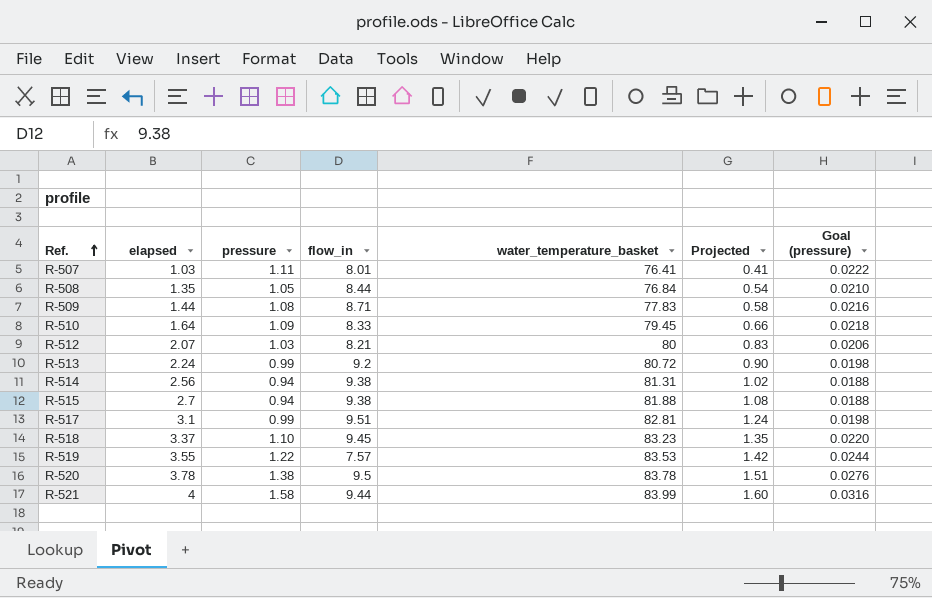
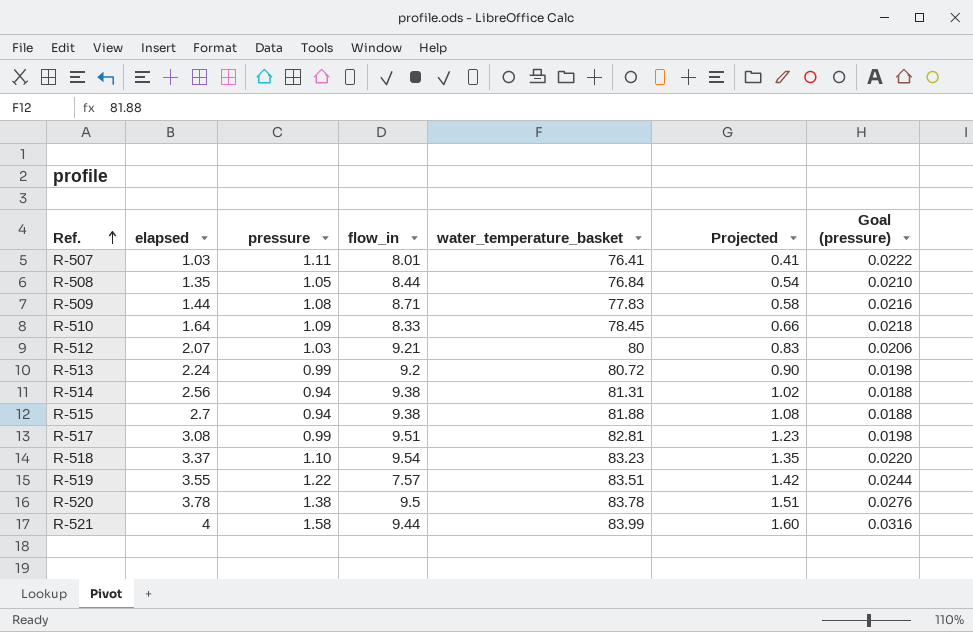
R-510 | water_temperature_basket: 79.45 -> 78.45
R-512 | flow_in: 8.21 -> 9.21
R-517 | elapsed: 3.1 -> 3.08
R-517 | Projected: 1.24 -> 1.23
R-518 | flow_in: 9.45 -> 9.54
R-519 | water_temperature_basket: 83.53 -> 83.51

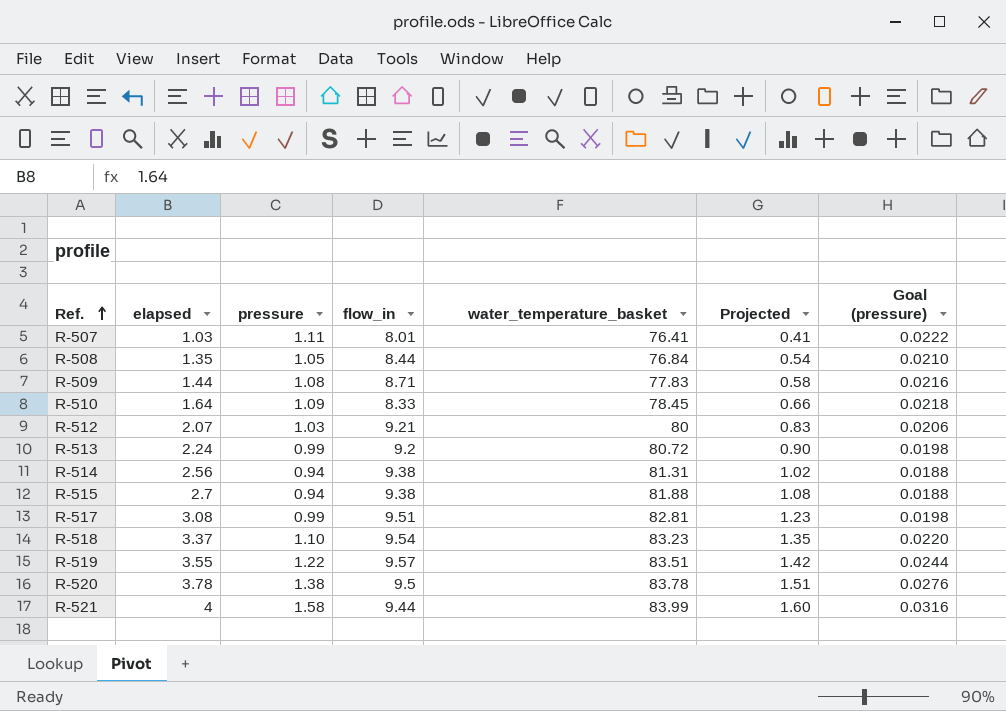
R-519 | flow_in: 7.57 -> 9.57

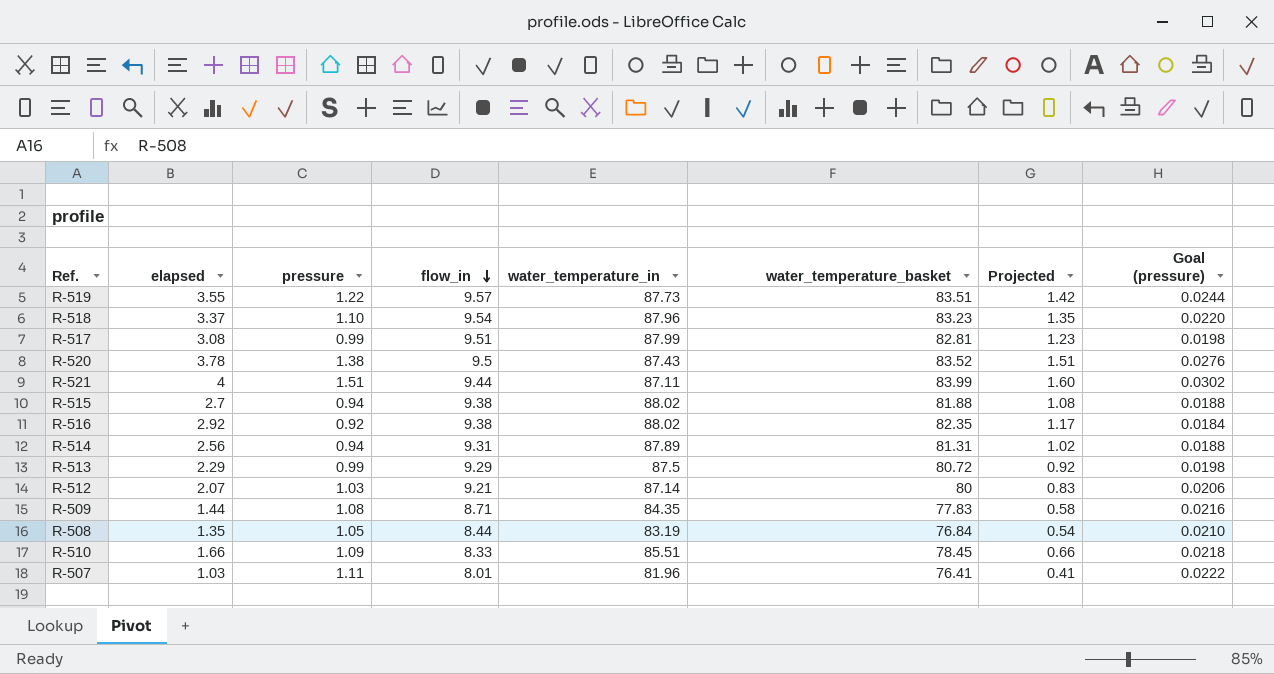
row order: Ref. ascending -> flow_in descending
column water_temperature_in | position: none -> 5
R-520 | water_temperature_basket: 83.78 -> 83.52
R-521 | pressure: 1.58 -> 1.51
R-521 | Goal (pressure): 0.0316 -> 0.0302
row R-516: none -> 2.92 | 0.92 | 9.38 | 88.02 | 82.35 | 1.17 | 0.0184
R-514 | flow_in: 9.38 -> 9.31
R-513 | elapsed: 2.24 -> 2.29
R-513 | flow_in: 9.2 -> 9.29
R-513 | Projected: 0.90 -> 0.92
R-510 | elapsed: 1.64 -> 1.66

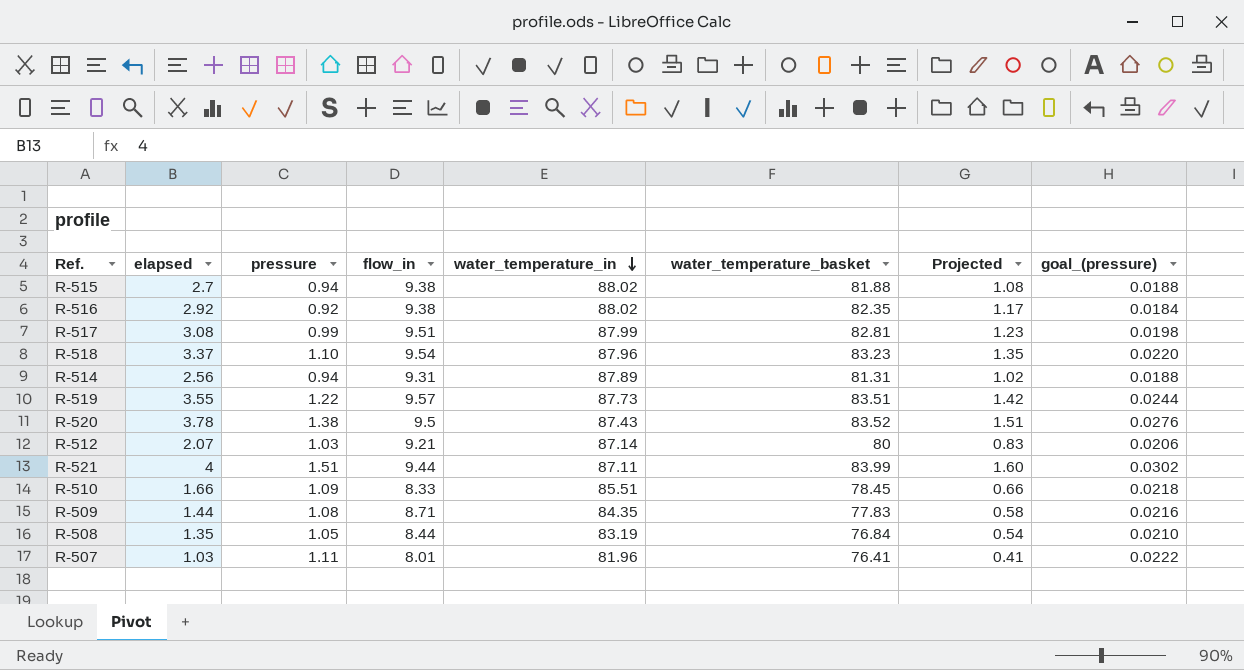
row order: flow_in descending -> water_temperature_in descending
column name: Goal (pressure) -> goal_(pressure)
row R-513: 2.29 | 0.99 | 9.29 | 87.5 | 80.72 | 0.92 | 0.0198 -> none

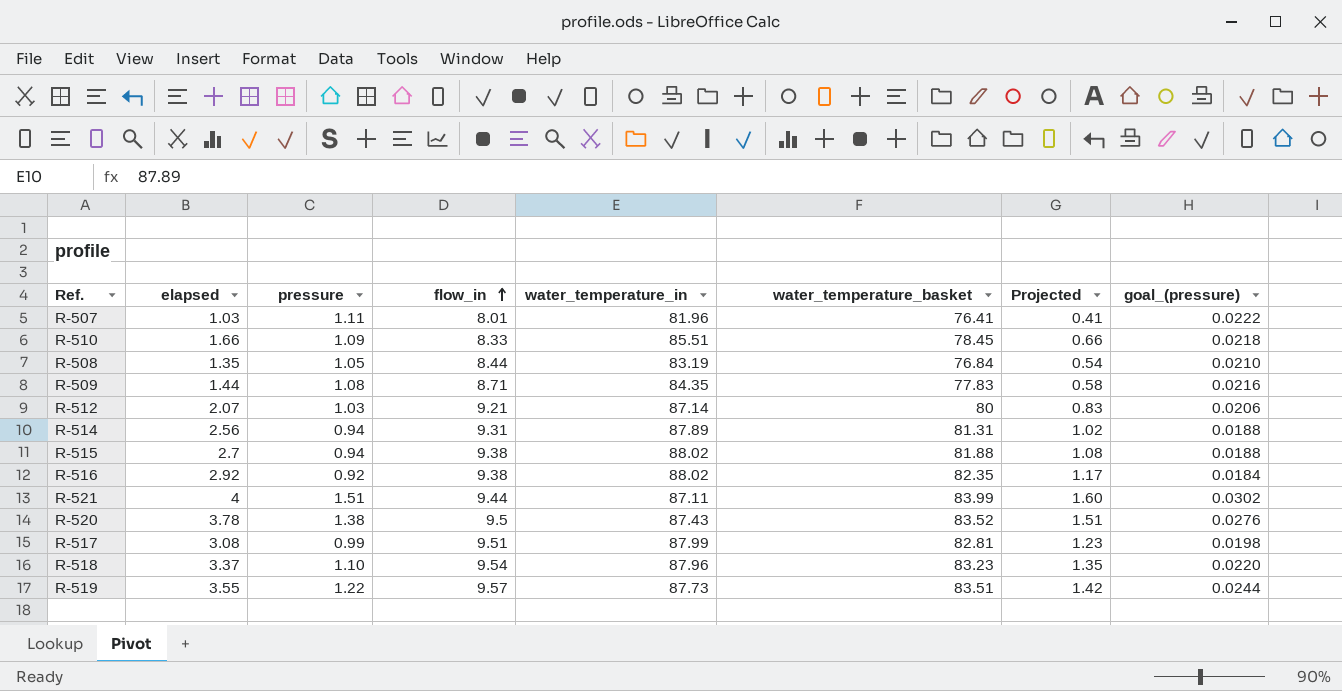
row order: water_temperature_in descending -> flow_in ascending

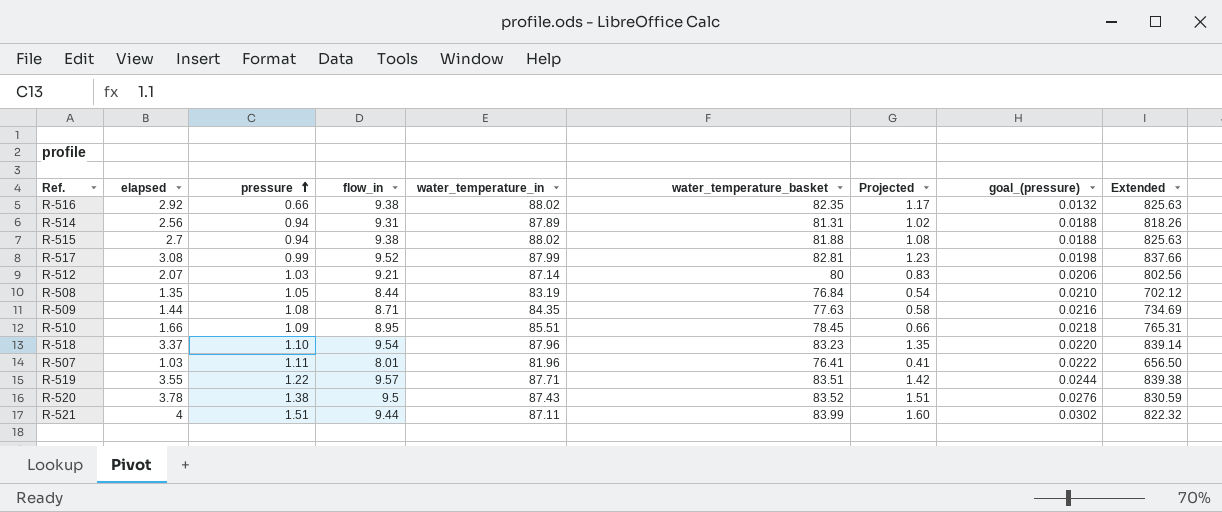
row order: flow_in ascending -> pressure ascending
column Extended | formula: none -> [flow_in] * [water_temperature_in]
R-516 | pressure: 0.92 -> 0.66
R-516 | goal_(pressure): 0.0184 -> 0.0132
R-517 | flow_in: 9.51 -> 9.52
R-509 | water_temperature_basket: 77.83 -> 77.63
R-510 | flow_in: 8.33 -> 8.95
R-519 | water_temperature_in: 87.73 -> 87.71

